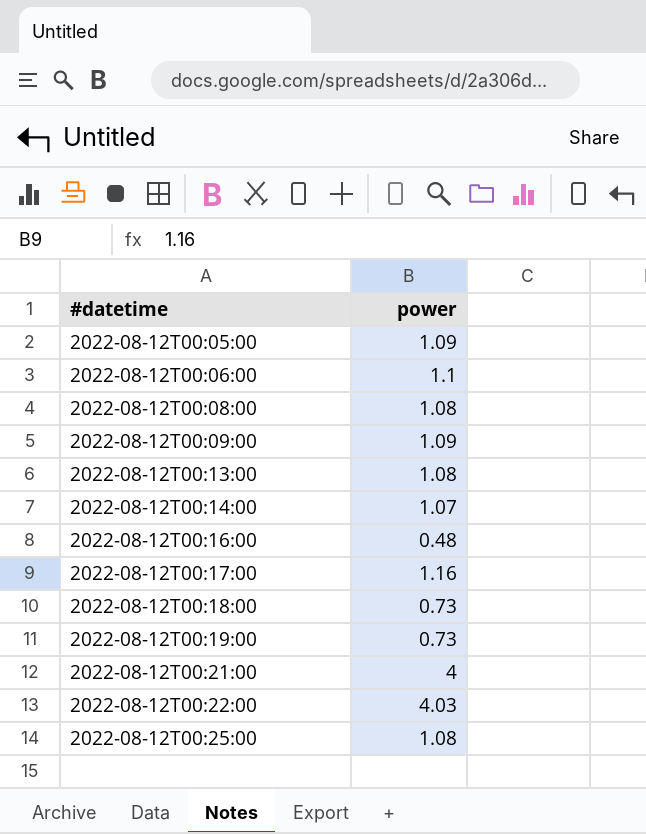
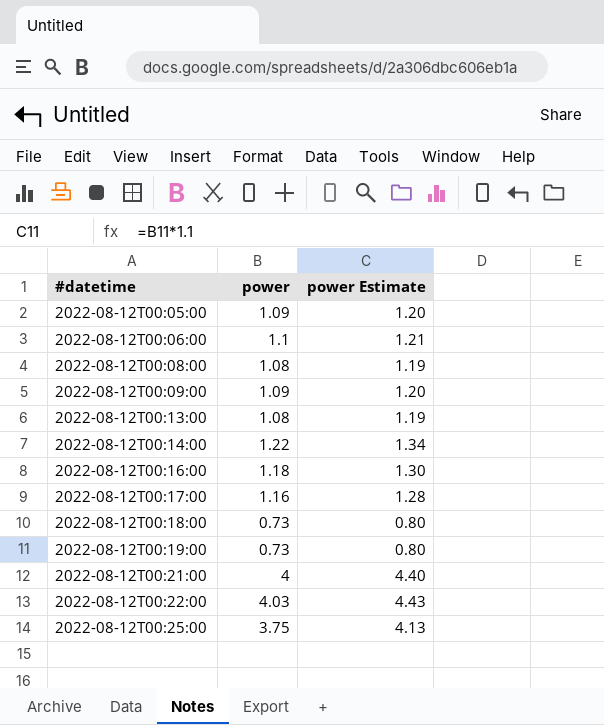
column power Estimate | formula: none -> [power] * 1.1
2022-08-12T00:14:00 | power: 1.07 -> 1.22
2022-08-12T00:16:00 | power: 0.48 -> 1.18
2022-08-12T00:25:00 | power: 1.08 -> 3.75

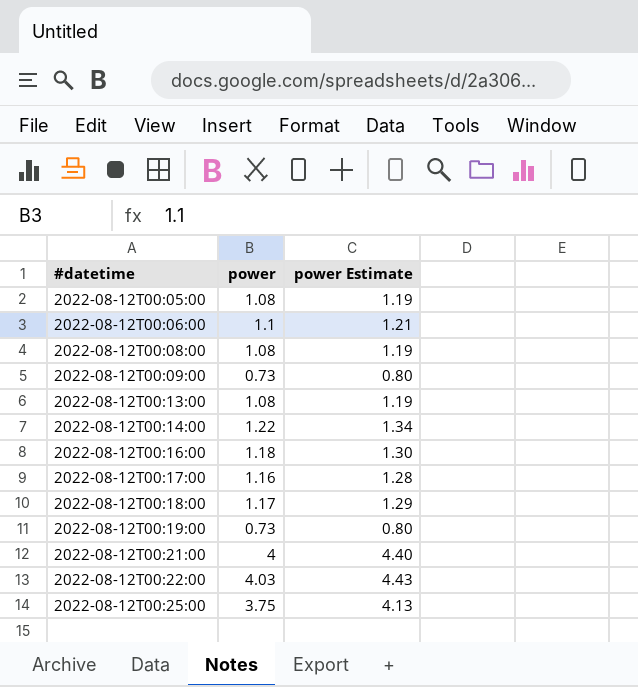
2022-08-12T00:05:00 | power: 1.09 -> 1.08
2022-08-12T00:05:00 | power Estimate: 1.20 -> 1.19
2022-08-12T00:09:00 | power: 1.09 -> 0.73
2022-08-12T00:09:00 | power Estimate: 1.20 -> 0.80
2022-08-12T00:18:00 | power: 0.73 -> 1.17
2022-08-12T00:18:00 | power Estimate: 0.80 -> 1.29

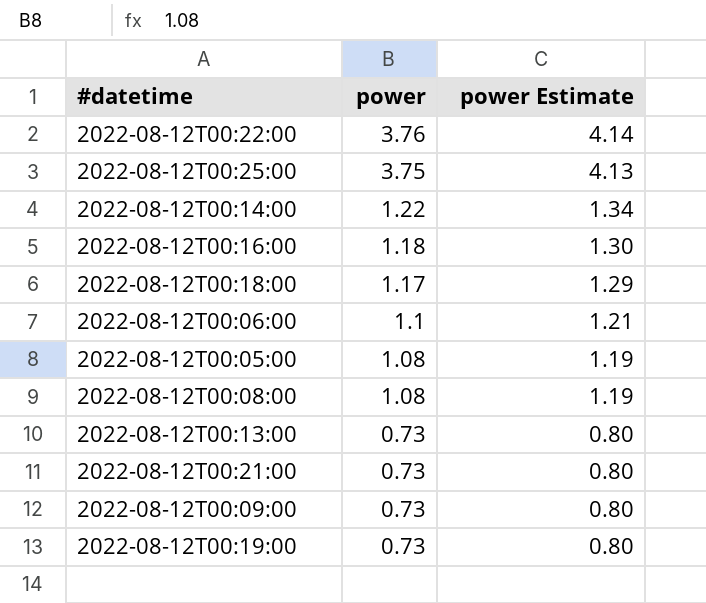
row order: #datetime ascending -> power descending
row 2022-08-12T00:17:00: 1.16 | 1.28 -> none
2022-08-12T00:22:00 | power: 4.03 -> 3.76
2022-08-12T00:22:00 | power Estimate: 4.43 -> 4.14
2022-08-12T00:13:00 | power: 1.08 -> 0.73
2022-08-12T00:13:00 | power Estimate: 1.19 -> 0.80
2022-08-12T00:21:00 | power: 4 -> 0.73
2022-08-12T00:21:00 | power Estimate: 4.40 -> 0.80

